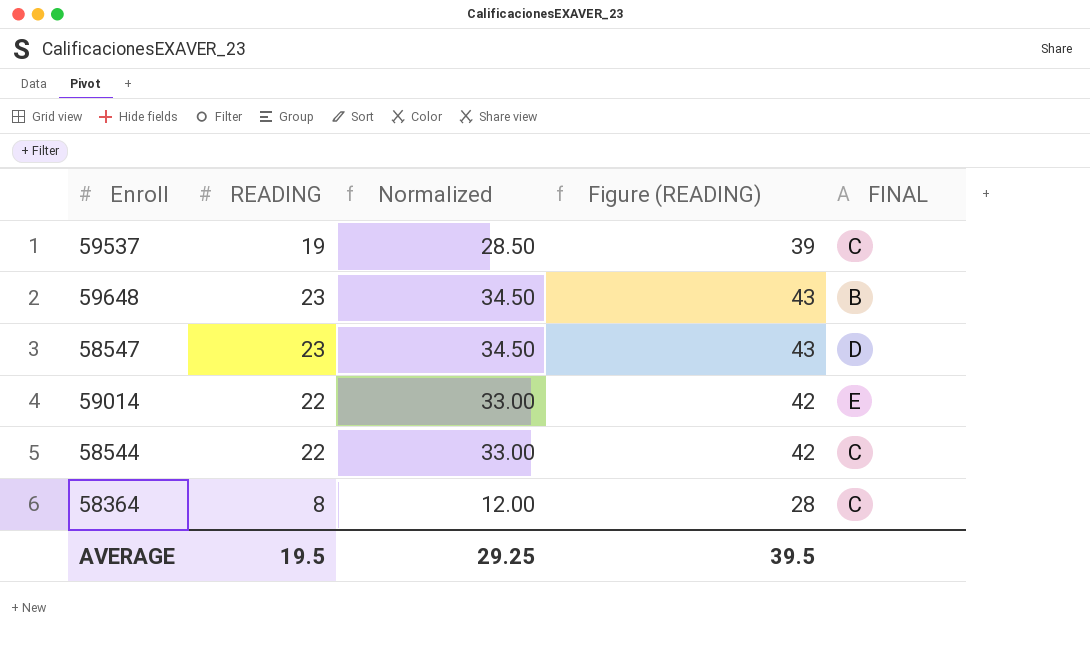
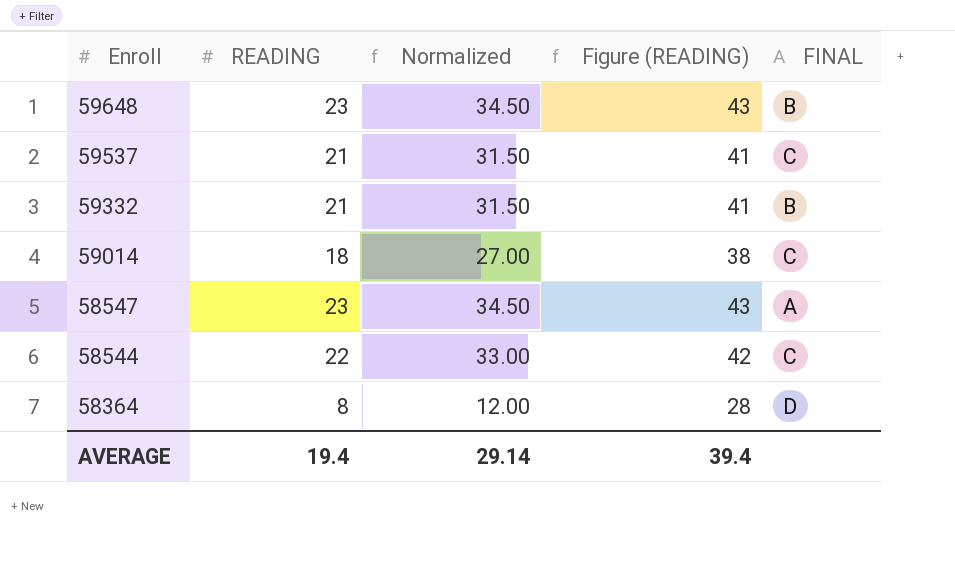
row order: none -> Enroll descending
59537 | READING: 19 -> 21
59537 | Normalized: 28.50 -> 31.50
59537 | Figure (READING): 39 -> 41
row 59332: none -> 21 | 31.50 | 41 | B
59014 | READING: 22 -> 18
59014 | Normalized: 33.00 -> 27.00
59014 | Figure (READING): 42 -> 38
59014 | FINAL: E -> C
58547 | FINAL: D -> A
58364 | FINAL: C -> D
AVERAGE | READING: 19.5 -> 19.4
AVERAGE | Normalized: 29.25 -> 29.14
AVERAGE | Figure (READING): 39.5 -> 39.4

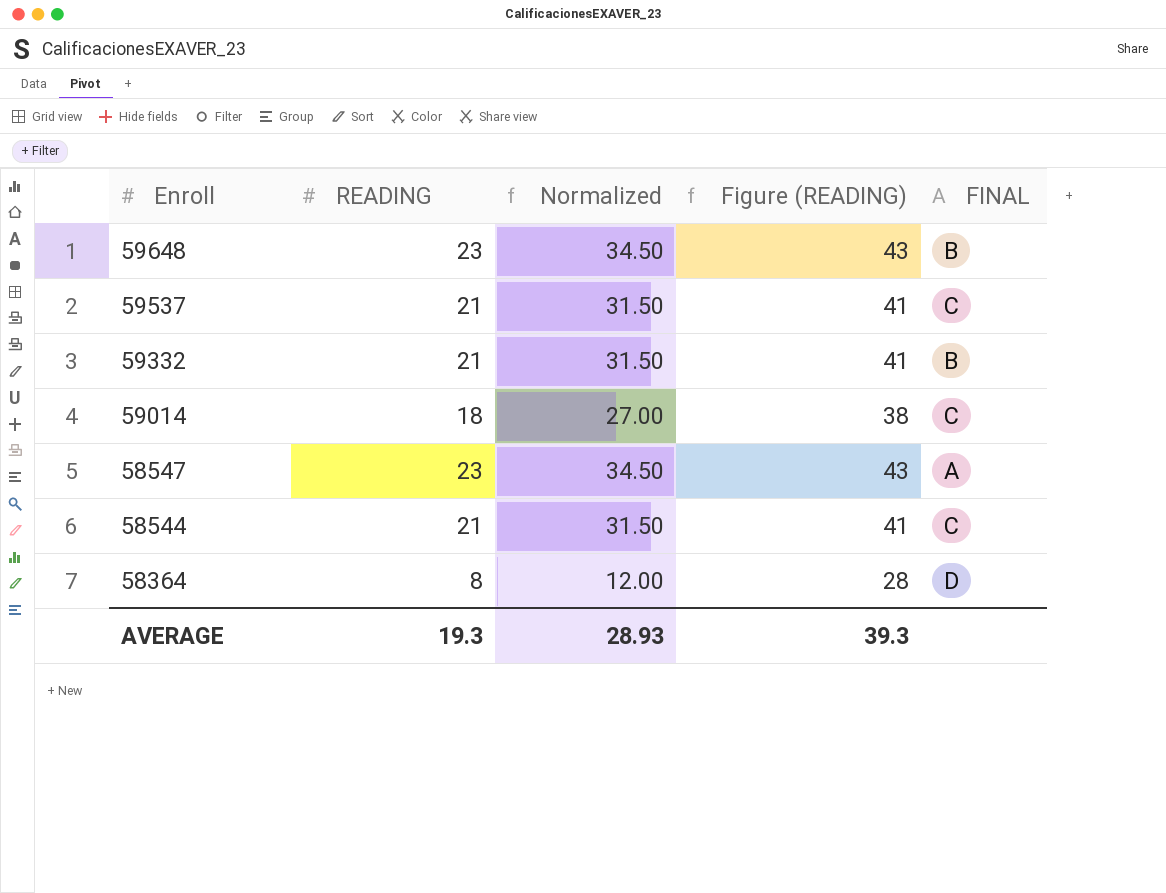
58544 | READING: 22 -> 21
58544 | Normalized: 33.00 -> 31.50
58544 | Figure (READING): 42 -> 41
AVERAGE | READING: 19.4 -> 19.3
AVERAGE | Normalized: 29.14 -> 28.93
AVERAGE | Figure (READING): 39.4 -> 39.3

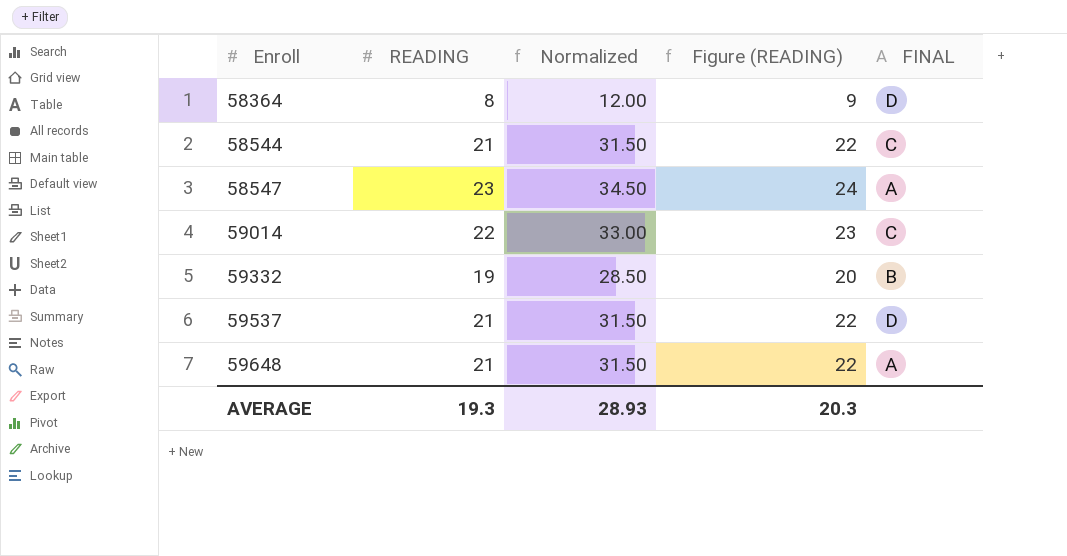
row order: Enroll descending -> Enroll ascending
column Figure (READING) | formula: [READING] + 20 -> [READING] + 1
59014 | READING: 18 -> 22
59014 | Normalized: 27.00 -> 33.00
59332 | READING: 21 -> 19
59332 | Normalized: 31.50 -> 28.50
59537 | FINAL: C -> D
59648 | READING: 23 -> 21
59648 | Normalized: 34.50 -> 31.50
59648 | FINAL: B -> A
AVERAGE | Figure (READING): 39.3 -> 20.3

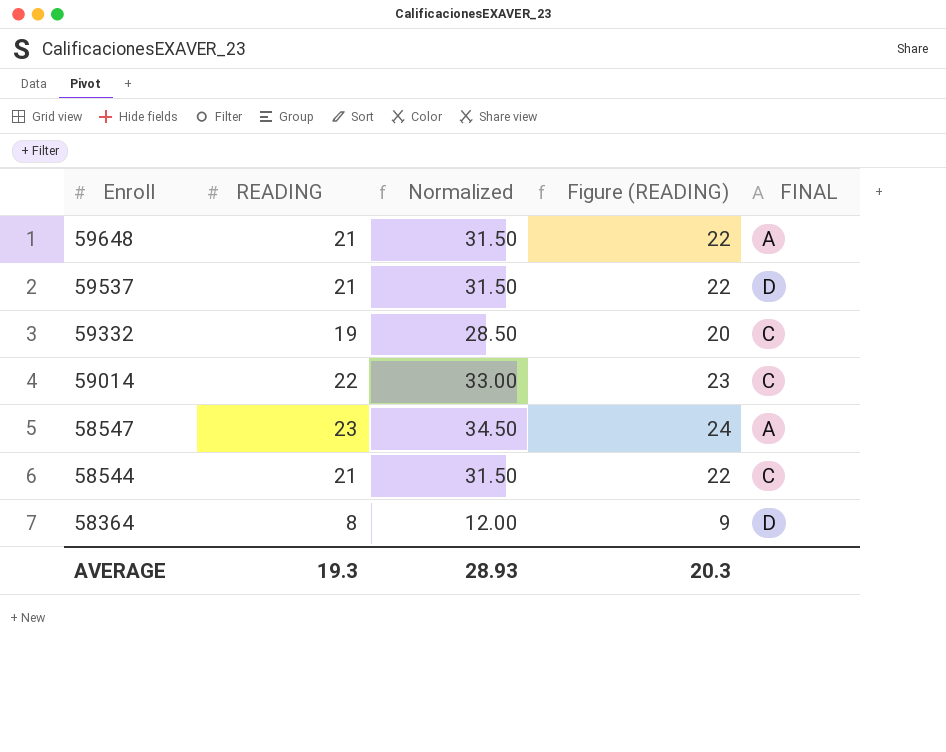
row order: Enroll ascending -> Enroll descending
59332 | FINAL: B -> C

